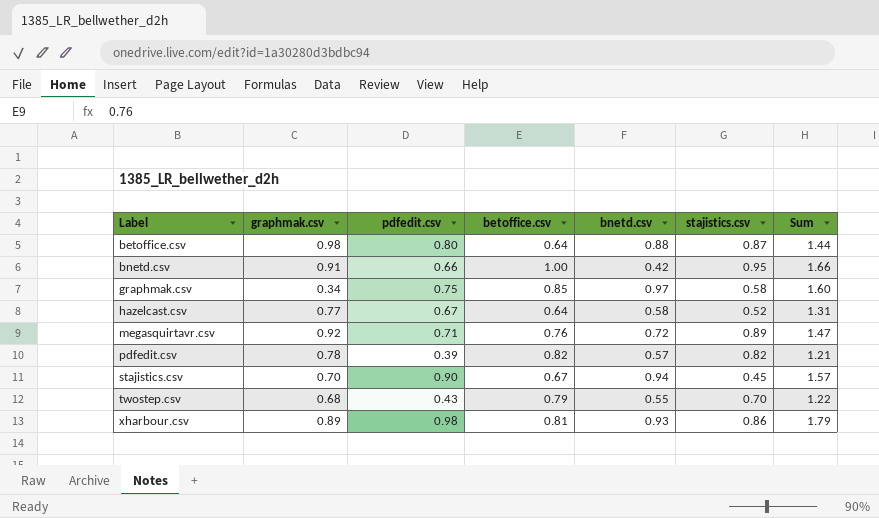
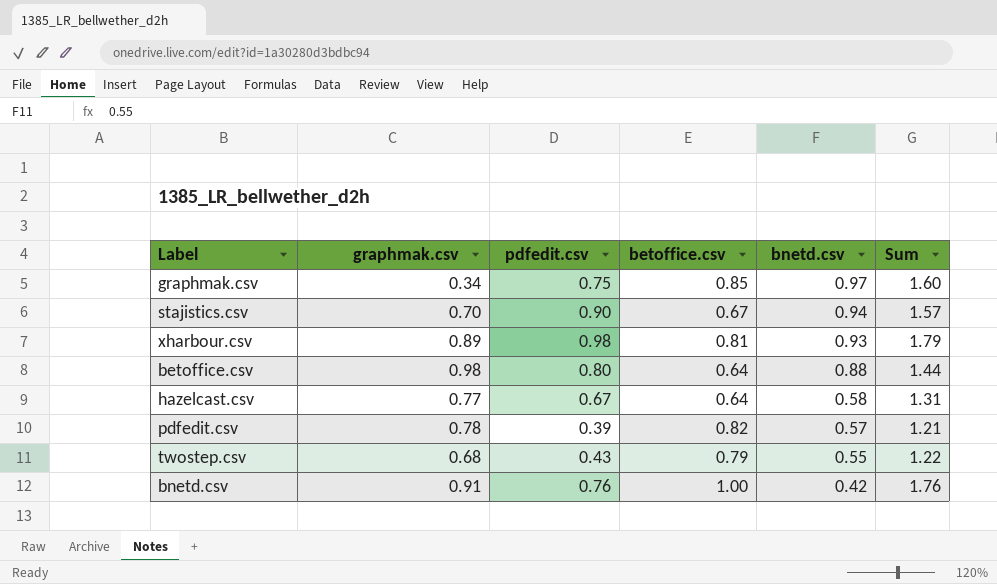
row order: Label ascending -> bnetd.csv descending
column stajistics.csv | position: 6 -> none
row megasquirtavr.csv: 0.92 | 0.71 | 0.76 | 0.72 | 0.89 | 1.47 -> none
bnetd.csv | pdfedit.csv: 0.66 -> 0.76
bnetd.csv | Sum: 1.66 -> 1.76

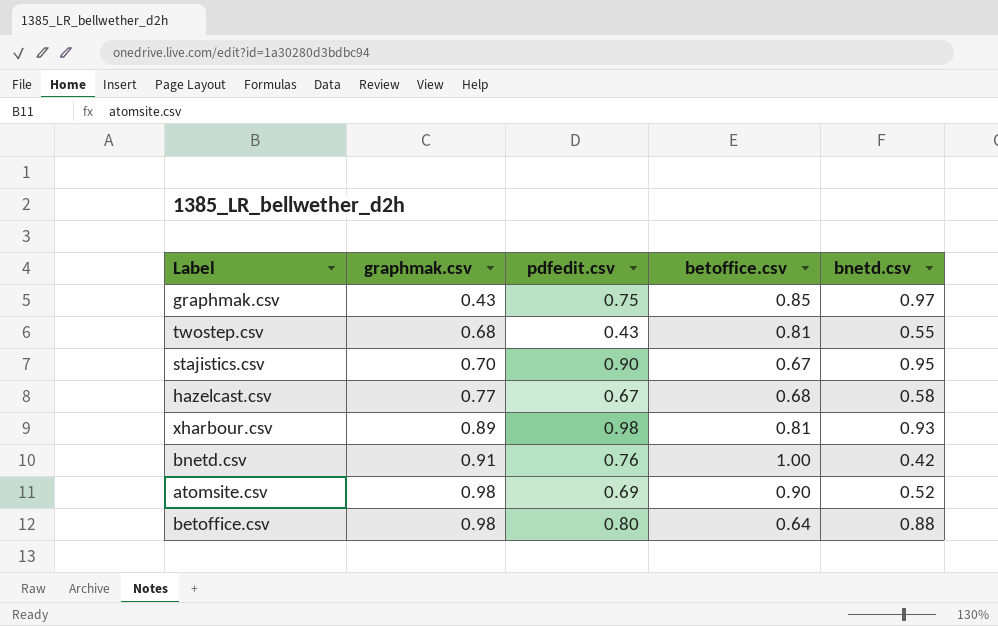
row order: bnetd.csv descending -> graphmak.csv ascending
column Sum | formula: [pdfedit.csv] + [betoffice.csv] -> none
row pdfedit.csv: 0.78 | 0.39 | 0.82 | 0.57 | 1.21 -> none
graphmak.csv | graphmak.csv: 0.34 -> 0.43
twostep.csv | betoffice.csv: 0.79 -> 0.81
stajistics.csv | bnetd.csv: 0.94 -> 0.95
hazelcast.csv | betoffice.csv: 0.64 -> 0.68
row atomsite.csv: none -> 0.98 | 0.69 | 0.90 | 0.52

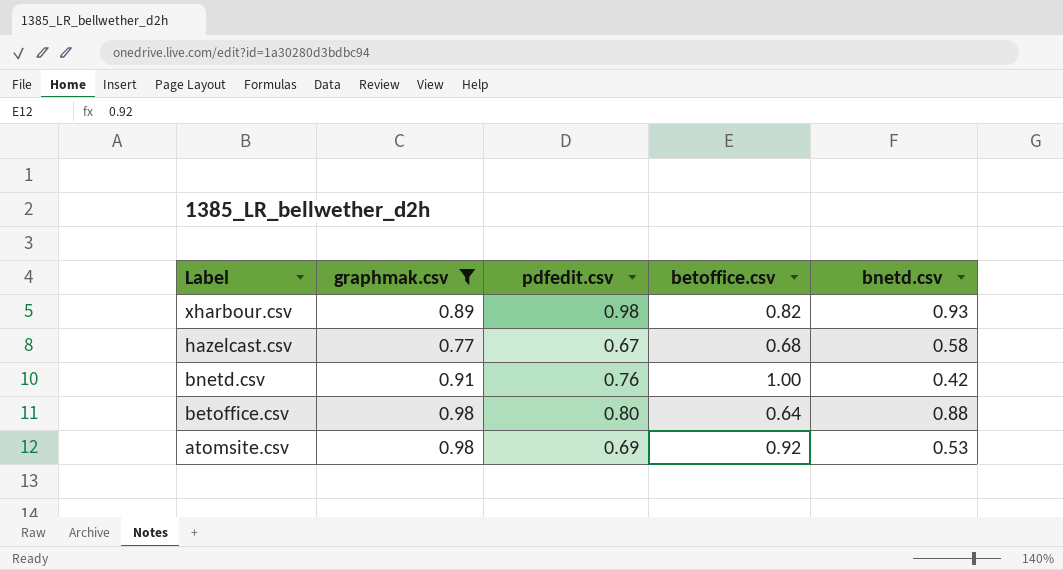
filter: none -> graphmak.csv >= 0.77
row order: graphmak.csv ascending -> Label descending
xharbour.csv | betoffice.csv: 0.81 -> 0.82
atomsite.csv | betoffice.csv: 0.90 -> 0.92
atomsite.csv | bnetd.csv: 0.52 -> 0.53

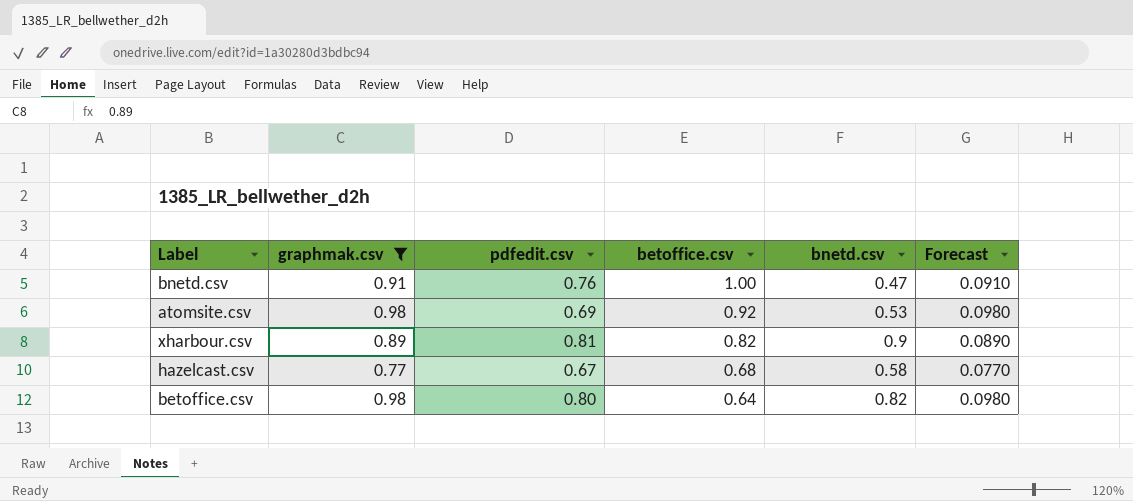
row order: Label descending -> betoffice.csv descending
column Forecast | formula: none -> [graphmak.csv] * 0.1
bnetd.csv | bnetd.csv: 0.42 -> 0.47
xharbour.csv | pdfedit.csv: 0.98 -> 0.81
xharbour.csv | bnetd.csv: 0.93 -> 0.9
betoffice.csv | bnetd.csv: 0.88 -> 0.82

